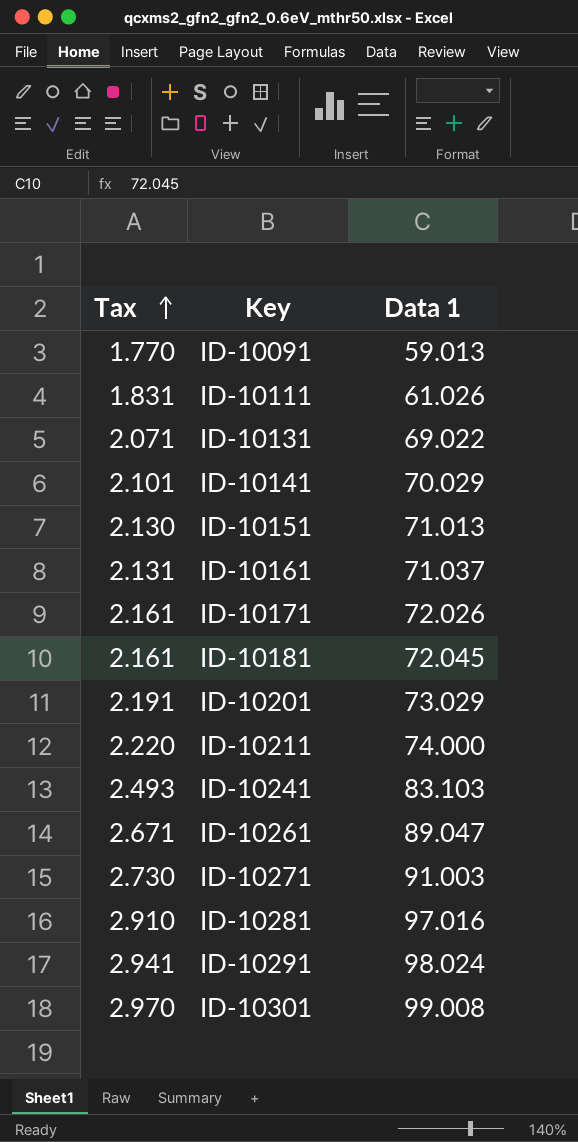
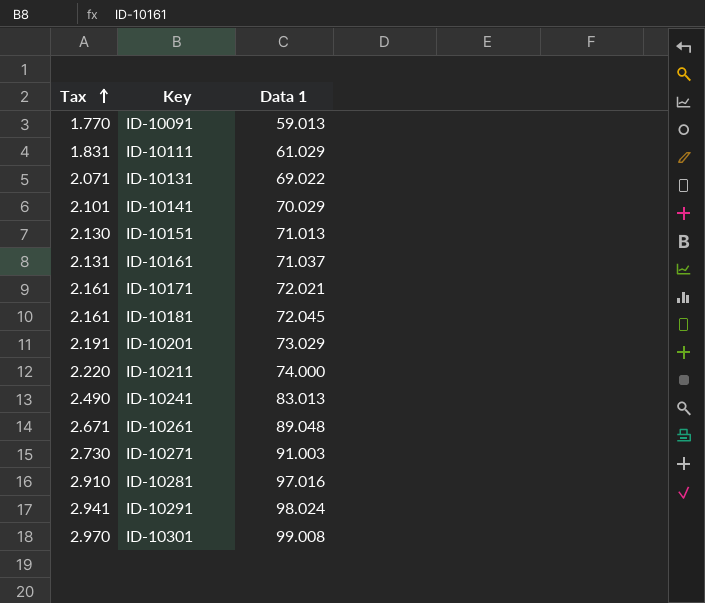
ID-10111 | Data 1: 61.026 -> 61.029
ID-10171 | Data 1: 72.026 -> 72.021
ID-10241 | Tax: 2.493 -> 2.490
ID-10241 | Data 1: 83.103 -> 83.013
ID-10261 | Data 1: 89.047 -> 89.048

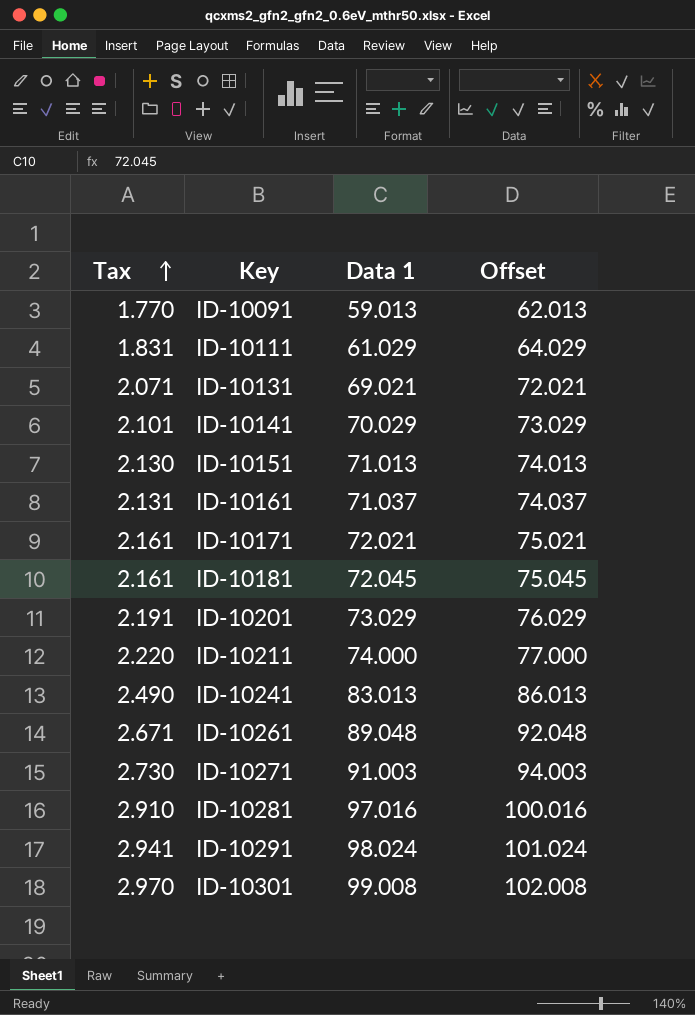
column Offset | formula: none -> [Data 1] + 3
ID-10131 | Data 1: 69.022 -> 69.021

